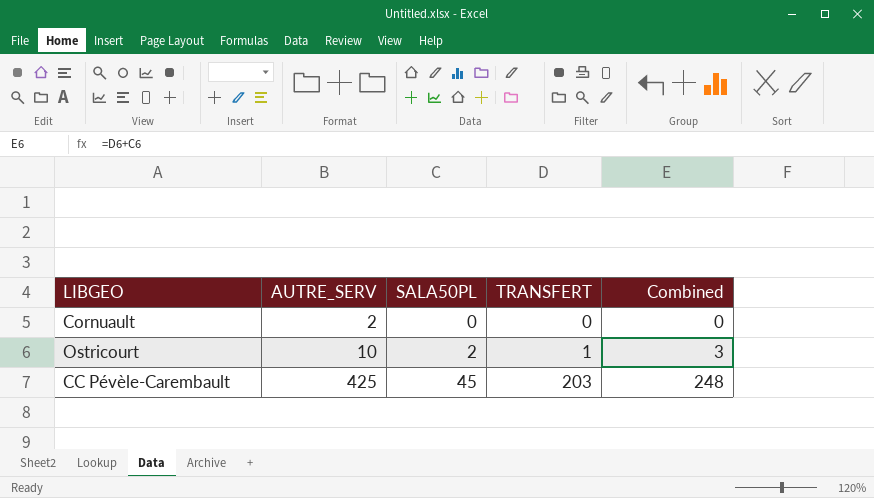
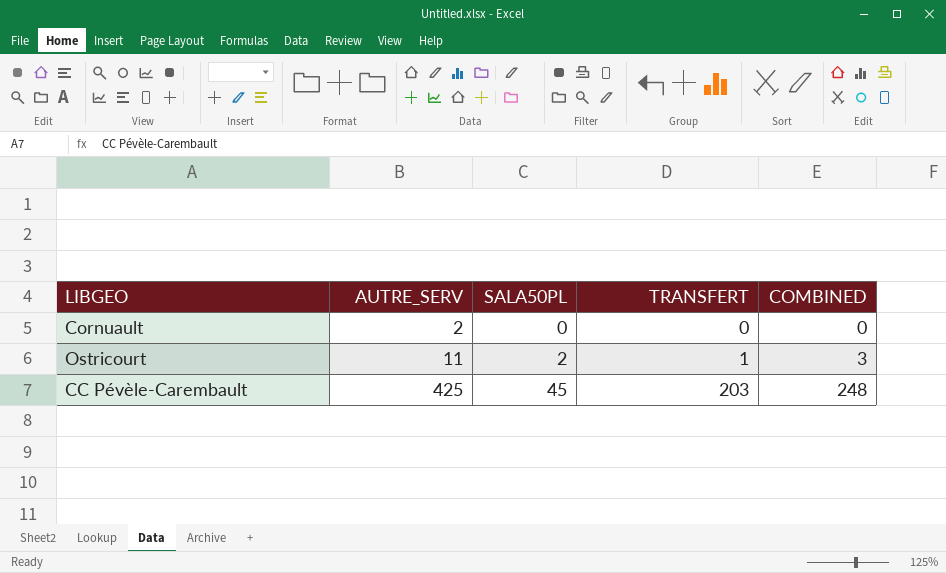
column name: Combined -> COMBINED
Ostricourt | AUTRE_SERV: 10 -> 11

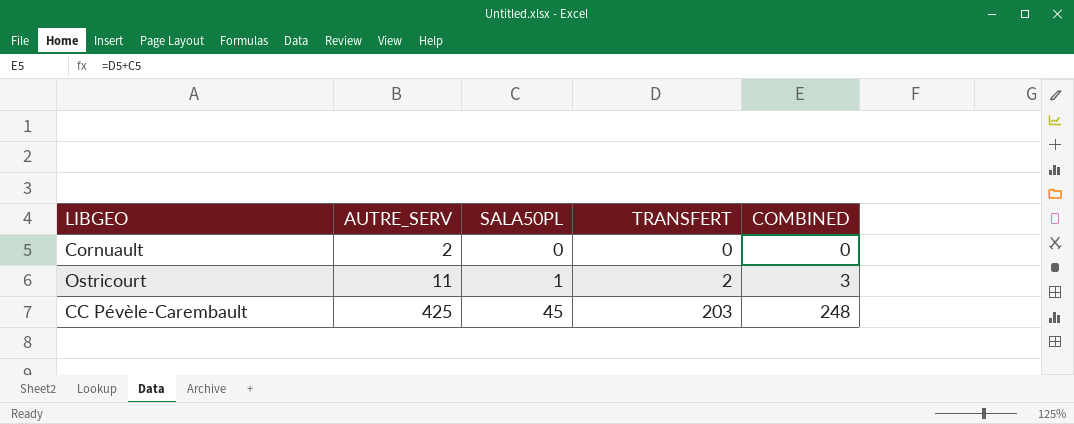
Ostricourt | SALA50PL: 2 -> 1
Ostricourt | TRANSFERT: 1 -> 2

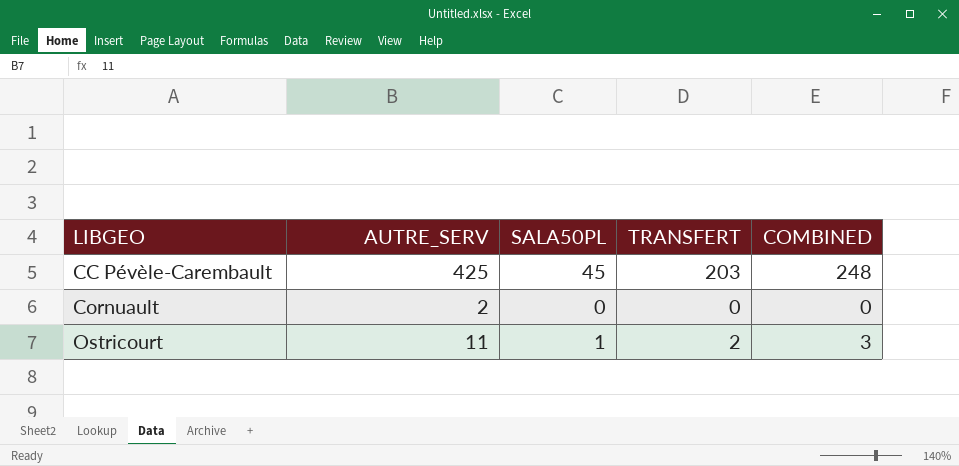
row order: AUTRE_SERV ascending -> LIBGEO ascending

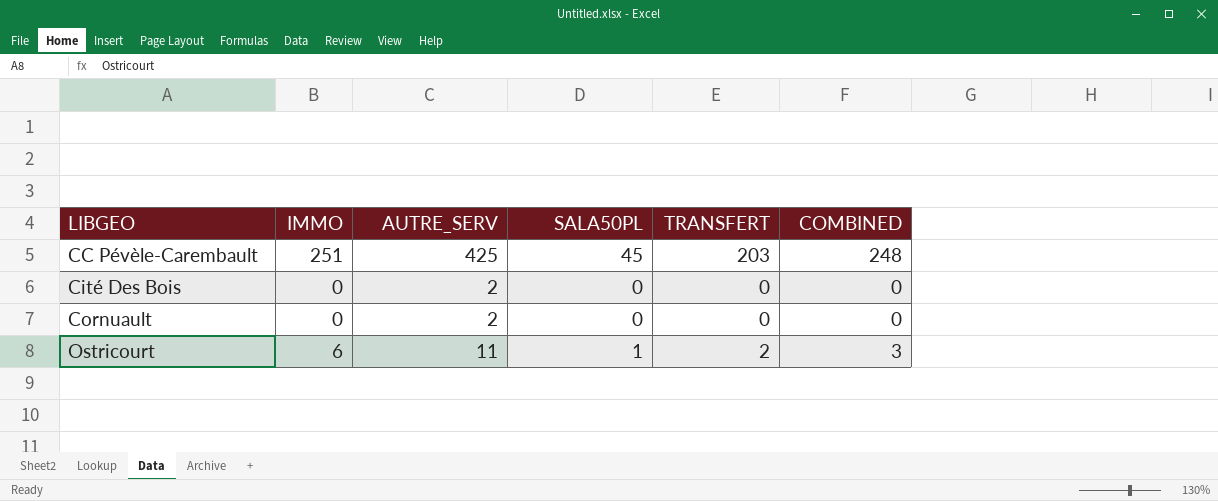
column IMMO | position: none -> 2
row Cité Des Bois: none -> 0 | 2 | 0 | 0 | 0

